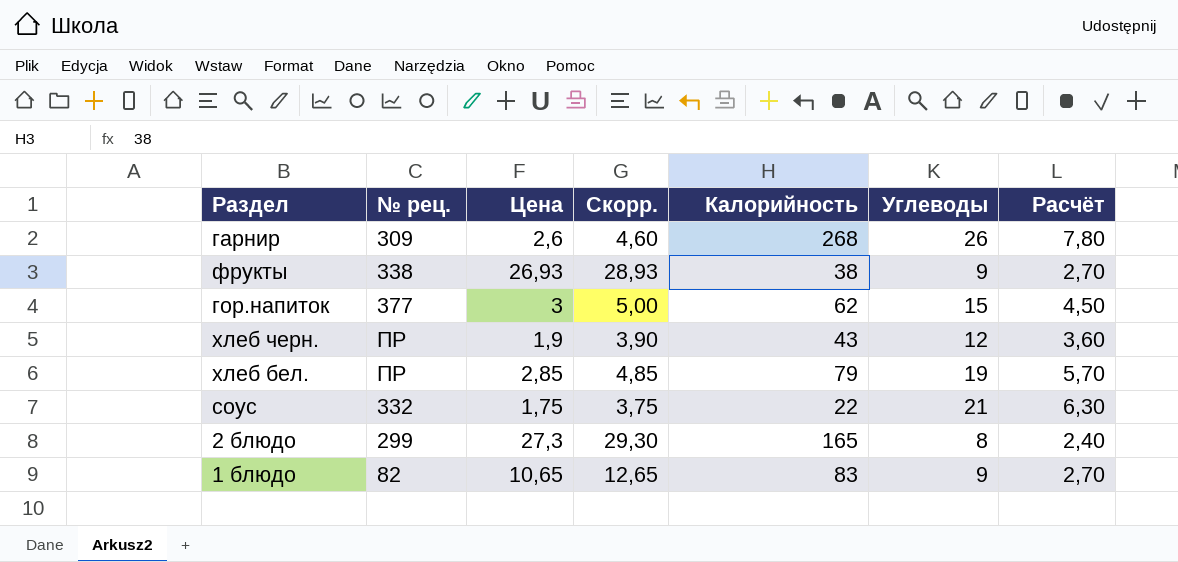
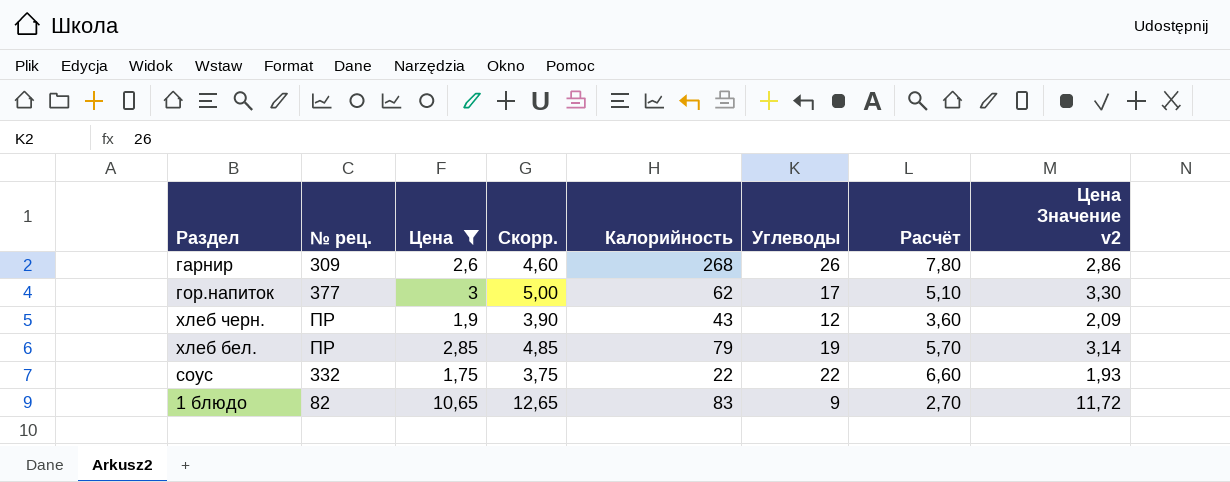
filter: none -> Цена <= 10,65
column Цена Значение v2 | formula: none -> [Цена] * 1,1
гор.напиток | Углеводы: 15 -> 17
гор.напиток | Расчёт: 4,50 -> 5,10
соус | Углеводы: 21 -> 22
соус | Расчёт: 6,30 -> 6,60

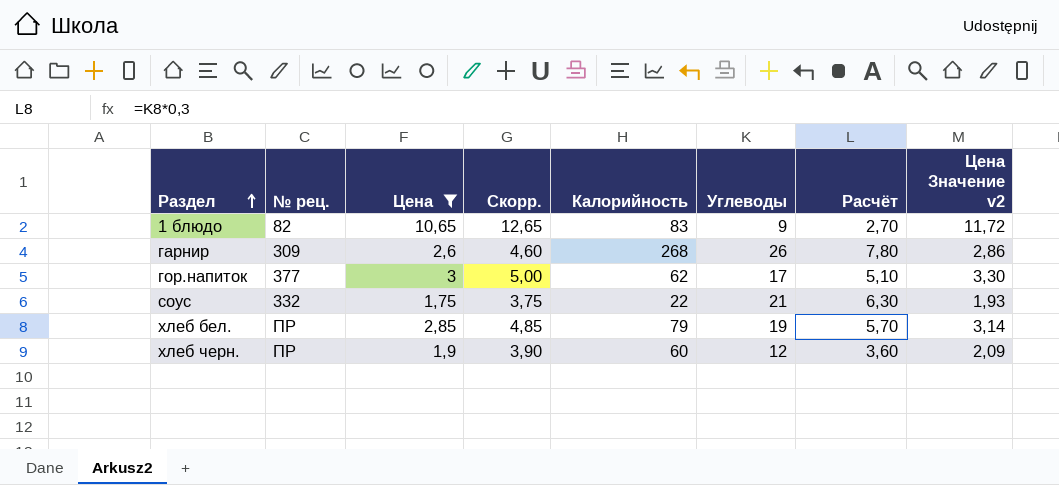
row order: none -> Раздел ascending
соус | Углеводы: 22 -> 21
соус | Расчёт: 6,60 -> 6,30
хлеб черн. | Калорийность: 43 -> 60

